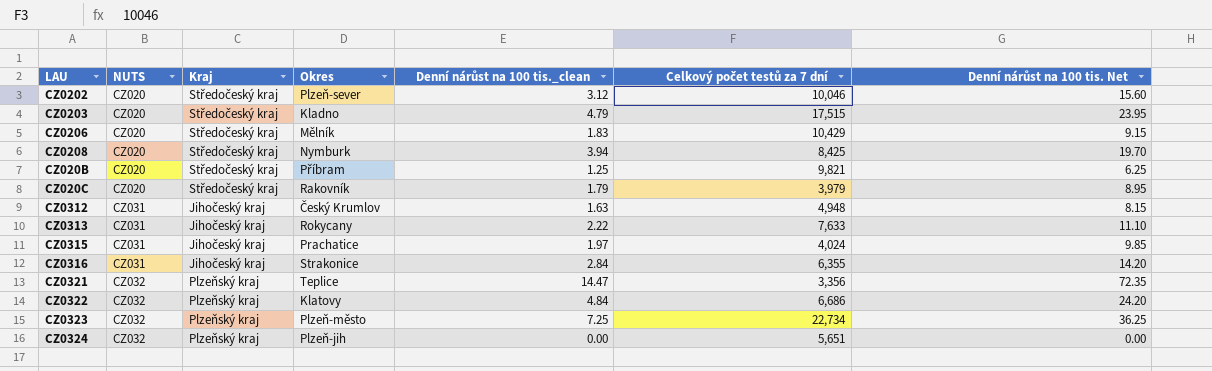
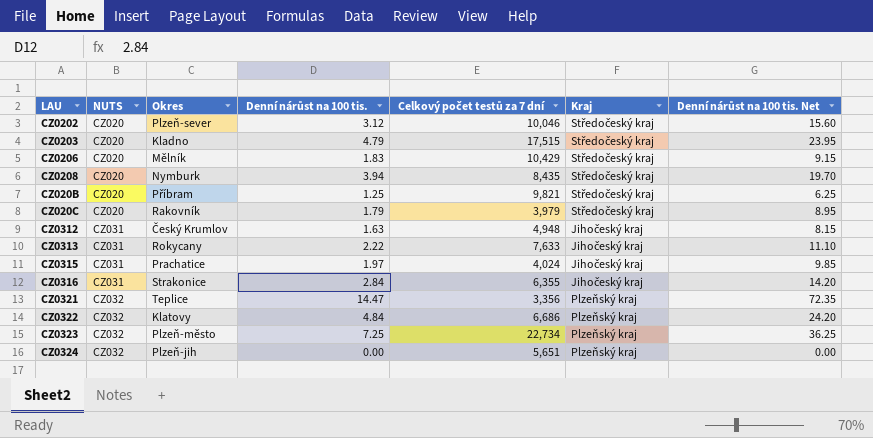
column name: Denní nárůst na 100 tis._clean -> Denní nárůst na 100 tis.
column Kraj | position: 3 -> 6
CZ0208 | Celkový počet testů za 7 dní: 8,425 -> 8,435

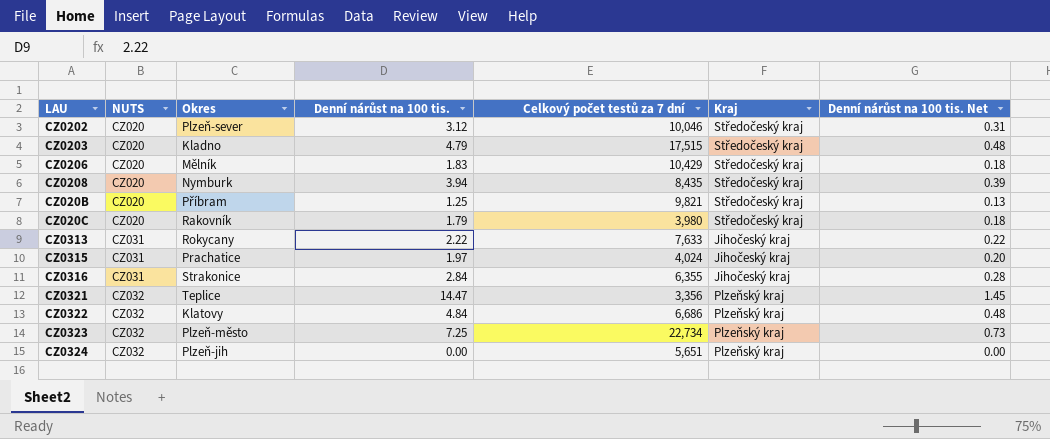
column Denní nárůst na 100 tis. Net | formula: [Denní nárůst na 100 tis.] * 5 -> [Denní nárůst na 100 tis.] * 0.1
row CZ0312: CZ031 | Český Krumlov | 1.63 | 4,948 | Jihočeský kraj | 8.15 -> none
CZ020C | Celkový počet testů za 7 dní: 3,979 -> 3,980

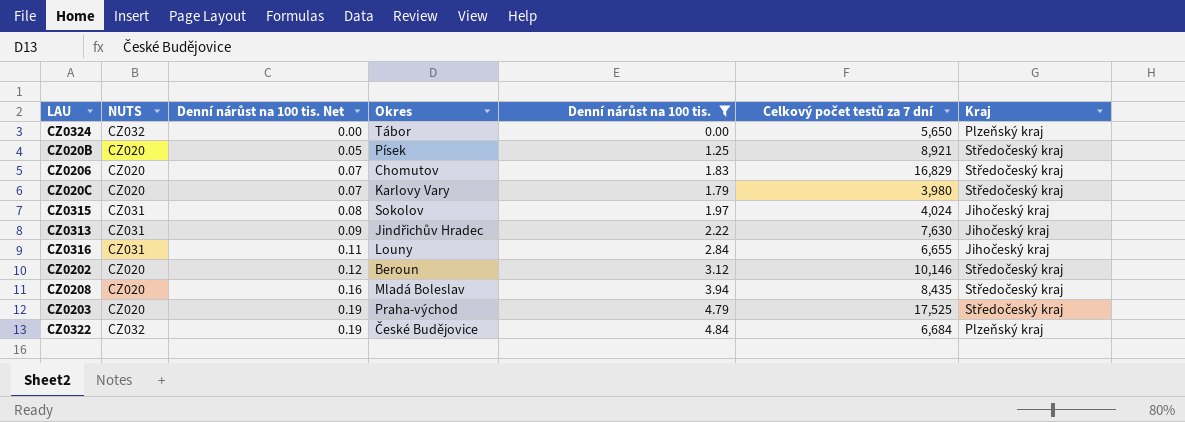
filter: none -> Denní nárůst na 100 tis. <= 4.84
row order: NUTS ascending -> Denní nárůst na 100 tis. Net ascending
column Denní nárůst na 100 tis. Net | formula: [Denní nárůst na 100 tis.] * 0.1 -> [Denní nárůst na 100 tis.] * 0.04
column Denní nárůst na 100 tis. Net | position: 7 -> 3
CZ0324 | Okres: Plzeň-jih -> Tábor
CZ0324 | Celkový počet testů za 7 dní: 5,651 -> 5,650
CZ020B | Okres: Příbram -> Písek
CZ020B | Celkový počet testů za 7 dní: 9,821 -> 8,921
CZ0206 | Okres: Mělník -> Chomutov
CZ0206 | Celkový počet testů za 7 dní: 10,429 -> 16,829
CZ020C | Okres: Rakovník -> Karlovy Vary
CZ0315 | Okres: Prachatice -> Sokolov
CZ0313 | Okres: Rokycany -> Jindřichův Hradec
CZ0313 | Celkový počet testů za 7 dní: 7,633 -> 7,630
CZ0316 | Okres: Strakonice -> Louny
CZ0316 | Celkový počet testů za 7 dní: 6,355 -> 6,655
CZ0202 | Okres: Plzeň-sever -> Beroun
CZ0202 | Celkový počet testů za 7 dní: 10,046 -> 10,146
CZ0208 | Okres: Nymburk -> Mladá Boleslav
CZ0203 | Okres: Kladno -> Praha-východ
CZ0203 | Celkový počet testů za 7 dní: 17,515 -> 17,525
CZ0322 | Okres: Klatovy -> České Budějovice
CZ0322 | Celkový počet testů za 7 dní: 6,686 -> 6,684

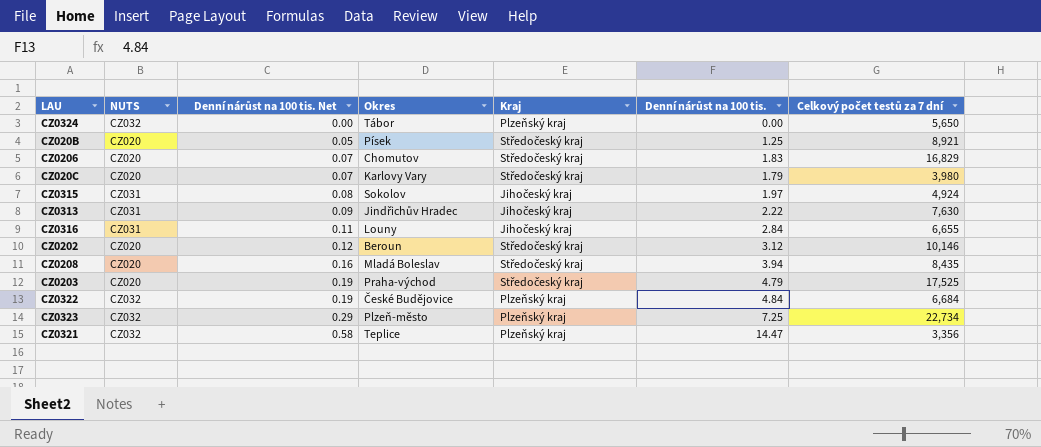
filter: Denní nárůst na 100 tis. <= 4.84 -> none
column Kraj | position: 7 -> 5
CZ0315 | Celkový počet testů za 7 dní: 4,024 -> 4,924

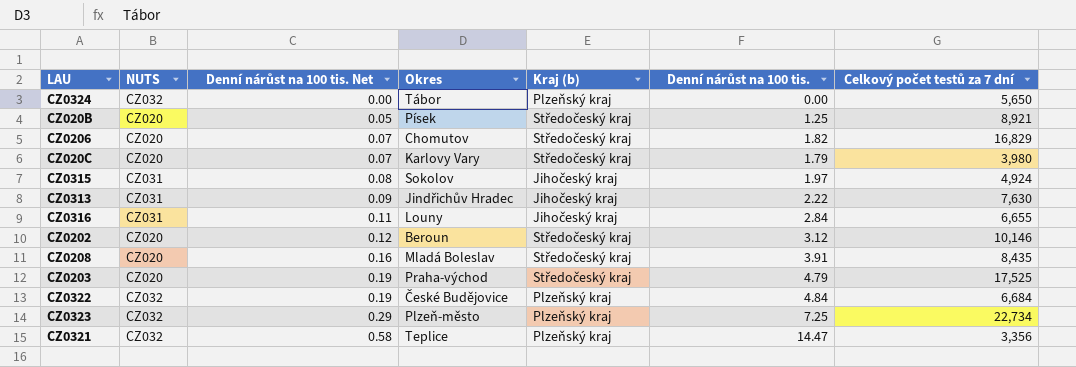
column name: Kraj -> Kraj (b)
CZ0206 | Denní nárůst na 100 tis.: 1.83 -> 1.82
CZ0208 | Denní nárůst na 100 tis.: 3.94 -> 3.91

